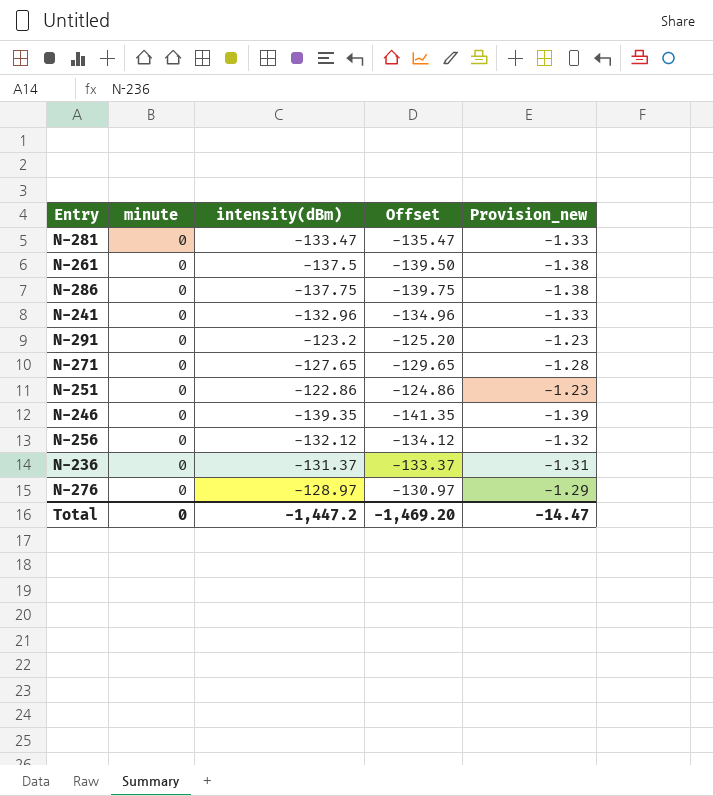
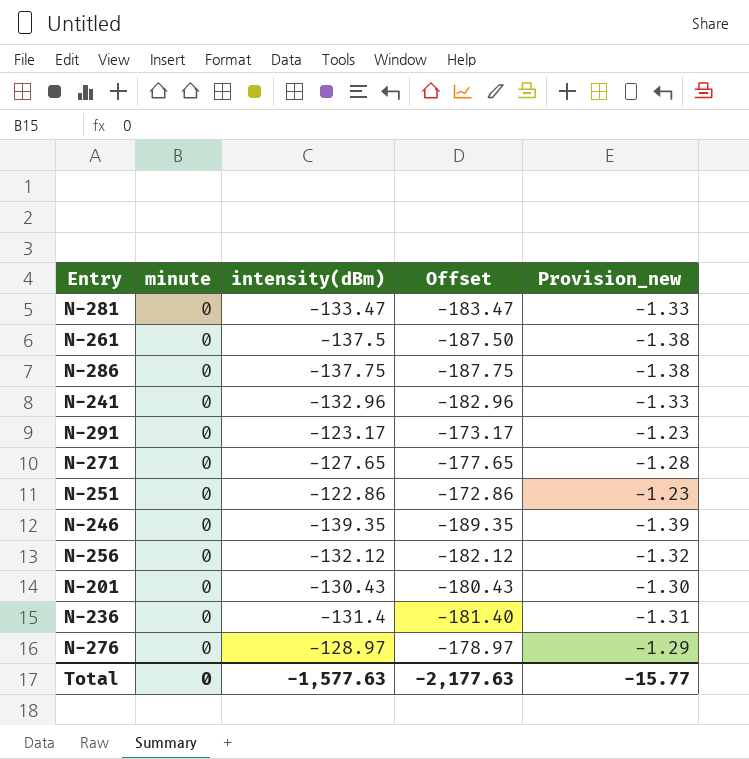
column Offset | formula: [intensity(dBm)] - 2 -> [intensity(dBm)] - 50
N-291 | intensity(dBm): -123.2 -> -123.17
row N-201: none -> 0 | -130.43 | -180.43 | -1.30
N-236 | intensity(dBm): -131.37 -> -131.4
Total | intensity(dBm): -1,447.2 -> -1,577.63
Total | Offset: -1,469.20 -> -2,177.63
Total | Provision_new: -14.47 -> -15.77

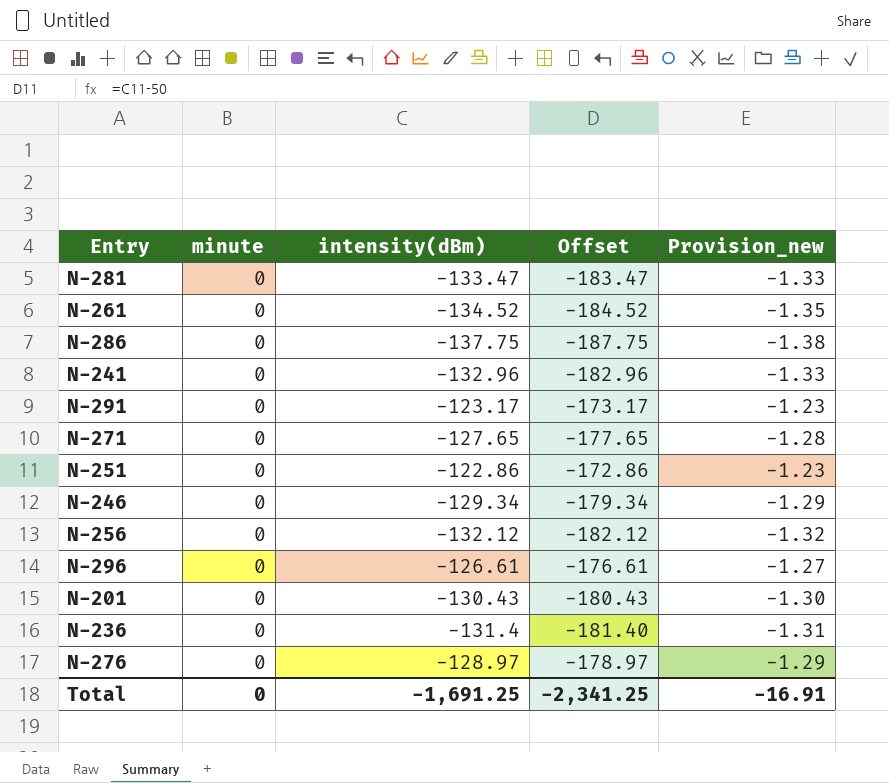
N-261 | intensity(dBm): -137.5 -> -134.52
N-261 | Offset: -187.50 -> -184.52
N-261 | Provision_new: -1.38 -> -1.35
N-246 | intensity(dBm): -139.35 -> -129.34
N-246 | Offset: -189.35 -> -179.34
N-246 | Provision_new: -1.39 -> -1.29
row N-296: none -> 0 | -126.61 | -176.61 | -1.27
Total | intensity(dBm): -1,577.63 -> -1,691.25
Total | Offset: -2,177.63 -> -2,341.25
Total | Provision_new: -15.77 -> -16.91

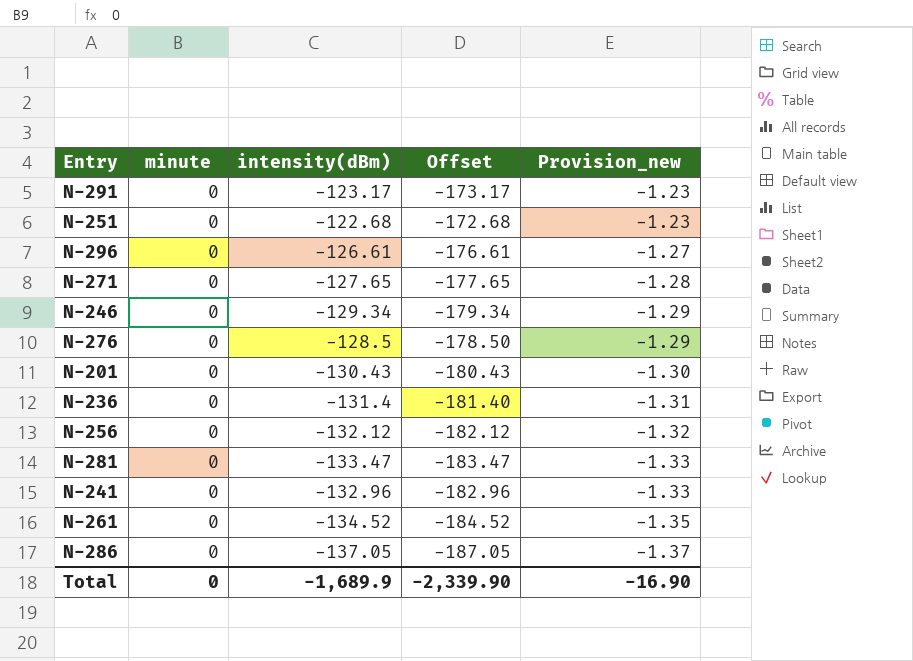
row order: none -> Provision_new descending
N-251 | intensity(dBm): -122.86 -> -122.68
N-251 | Offset: -172.86 -> -172.68
N-276 | intensity(dBm): -128.97 -> -128.5
N-276 | Offset: -178.97 -> -178.50
N-286 | intensity(dBm): -137.75 -> -137.05
N-286 | Offset: -187.75 -> -187.05
N-286 | Provision_new: -1.38 -> -1.37
Total | intensity(dBm): -1,691.25 -> -1,689.9
Total | Offset: -2,341.25 -> -2,339.90
Total | Provision_new: -16.91 -> -16.90

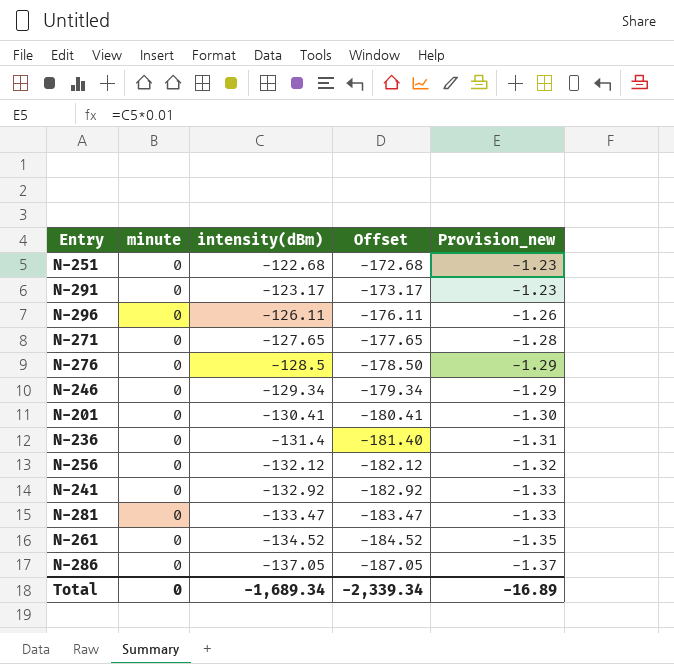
row order: Provision_new descending -> intensity(dBm) descending
N-296 | intensity(dBm): -126.61 -> -126.11
N-296 | Offset: -176.61 -> -176.11
N-296 | Provision_new: -1.27 -> -1.26
N-201 | intensity(dBm): -130.43 -> -130.41
N-201 | Offset: -180.43 -> -180.41
N-241 | intensity(dBm): -132.96 -> -132.92
N-241 | Offset: -182.96 -> -182.92
Total | intensity(dBm): -1,689.9 -> -1,689.34
Total | Offset: -2,339.90 -> -2,339.34
Total | Provision_new: -16.90 -> -16.89

